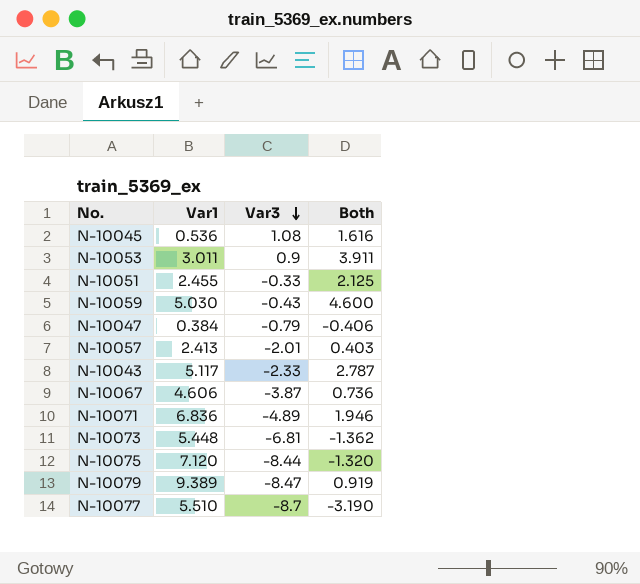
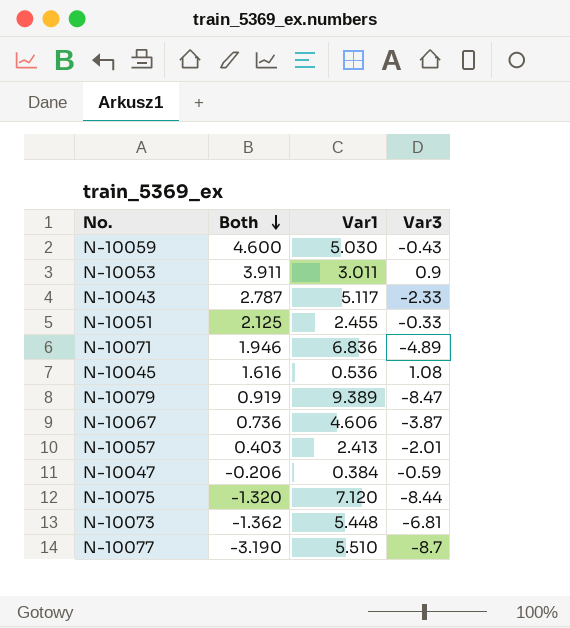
row order: Var3 descending -> Both descending
column Both | position: 4 -> 2
N-10047 | Both: -0.406 -> -0.206
N-10047 | Var3: -0.79 -> -0.59

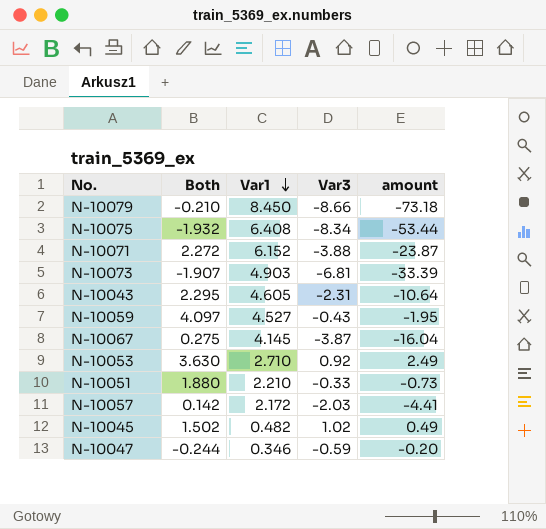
row order: Both descending -> Var1 descending
column amount | formula: none -> [Var1] * [Var3]
row N-10077: -3.190 | 5.510 | -8.7 -> none
N-10079 | Both: 0.919 -> -0.210
N-10079 | Var1: 9.389 -> 8.450
N-10079 | Var3: -8.47 -> -8.66
N-10075 | Both: -1.320 -> -1.932
N-10075 | Var1: 7.120 -> 6.408
N-10075 | Var3: -8.44 -> -8.34
N-10071 | Both: 1.946 -> 2.272
N-10071 | Var1: 6.836 -> 6.152
N-10071 | Var3: -4.89 -> -3.88
N-10073 | Both: -1.362 -> -1.907
N-10073 | Var1: 5.448 -> 4.903
N-10043 | Both: 2.787 -> 2.295
N-10043 | Var1: 5.117 -> 4.605
N-10043 | Var3: -2.33 -> -2.31
N-10059 | Both: 4.600 -> 4.097
N-10059 | Var1: 5.030 -> 4.527
N-10067 | Both: 0.736 -> 0.275
N-10067 | Var1: 4.606 -> 4.145
N-10053 | Both: 3.911 -> 3.630
N-10053 | Var1: 3.011 -> 2.710
N-10053 | Var3: 0.9 -> 0.92
N-10051 | Both: 2.125 -> 1.880
N-10051 | Var1: 2.455 -> 2.210
N-10057 | Both: 0.403 -> 0.142
N-10057 | Var1: 2.413 -> 2.172
N-10057 | Var3: -2.01 -> -2.03
N-10045 | Both: 1.616 -> 1.502
N-10045 | Var1: 0.536 -> 0.482
N-10045 | Var3: 1.08 -> 1.02
N-10047 | Both: -0.206 -> -0.244
N-10047 | Var1: 0.384 -> 0.346

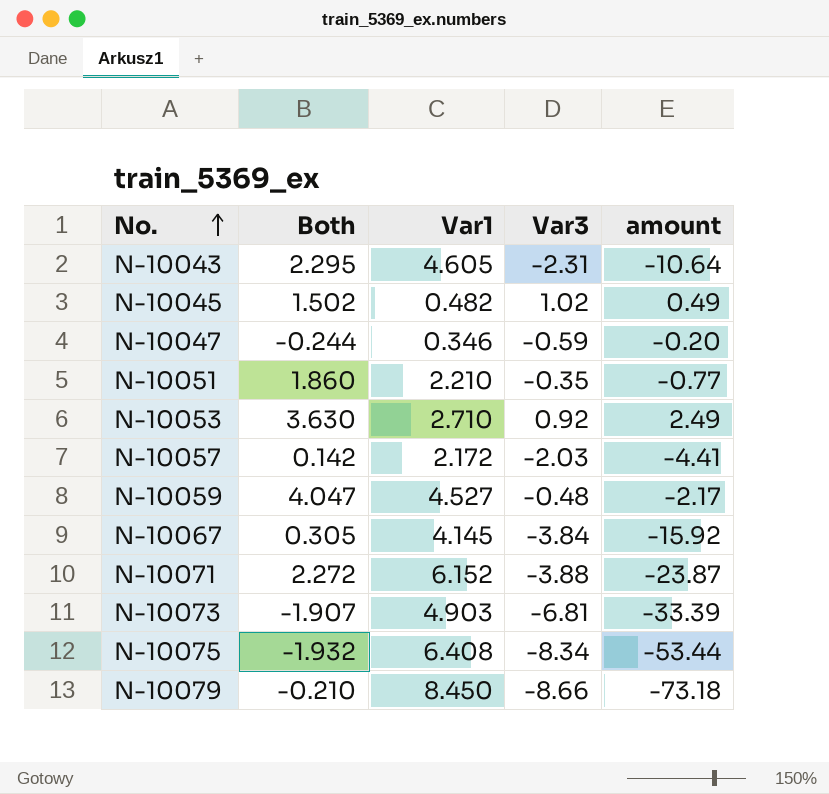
row order: Var1 descending -> No. ascending
N-10051 | Both: 1.880 -> 1.860
N-10051 | Var3: -0.33 -> -0.35
N-10051 | amount: -0.73 -> -0.77
N-10059 | Both: 4.097 -> 4.047
N-10059 | Var3: -0.43 -> -0.48
N-10059 | amount: -1.95 -> -2.17
N-10067 | Both: 0.275 -> 0.305
N-10067 | Var3: -3.87 -> -3.84
N-10067 | amount: -16.04 -> -15.92

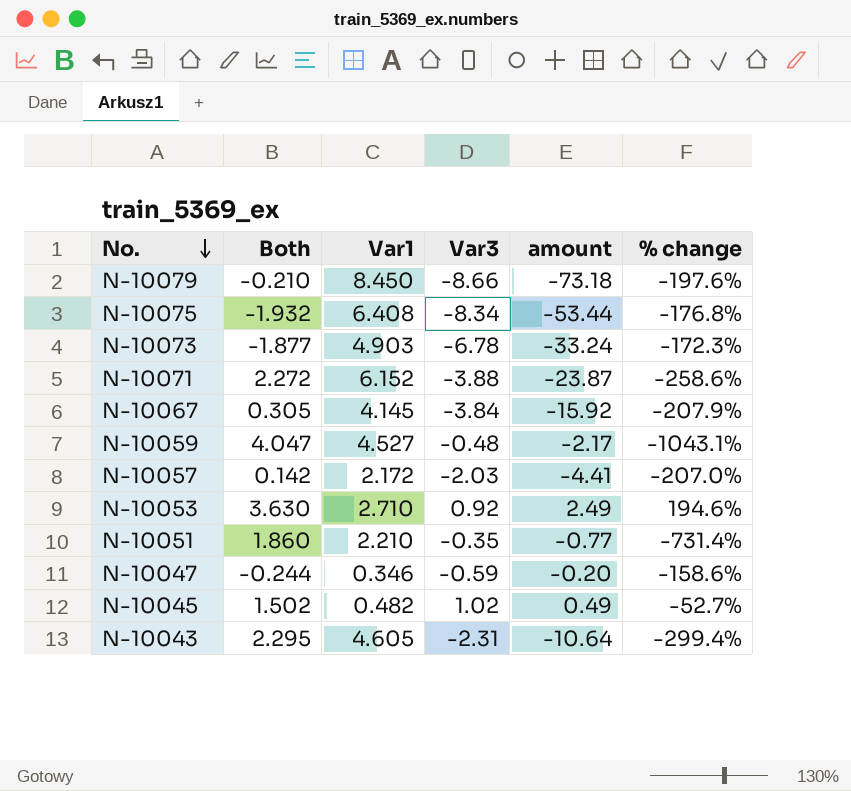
row order: No. ascending -> No. descending
column % change | formula: none -> ([Var1] - [Var3]) / [Var3]
N-10073 | Both: -1.907 -> -1.877
N-10073 | Var3: -6.81 -> -6.78
N-10073 | amount: -33.39 -> -33.24

